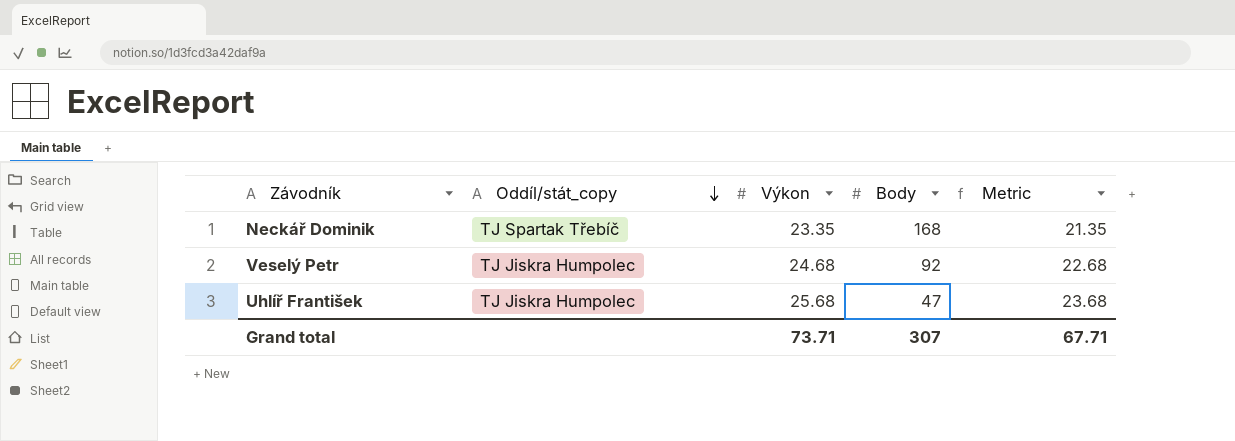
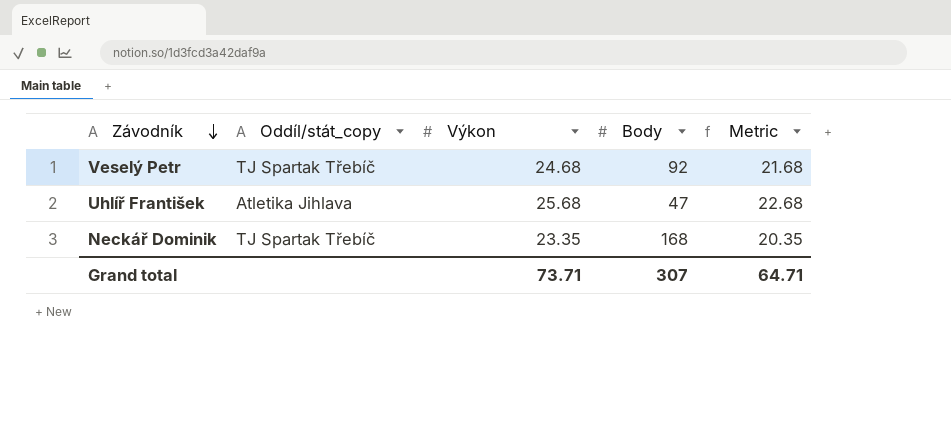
row order: Oddíl/stát_copy descending -> Závodník descending
column Metric | formula: [Výkon] - 2 -> [Výkon] - 3
Veselý Petr | Oddíl/stát_copy: TJ Jiskra Humpolec -> TJ Spartak Třebíč
Uhlíř František | Oddíl/stát_copy: TJ Jiskra Humpolec -> Atletika Jihlava
Grand total | Metric: 67.71 -> 64.71

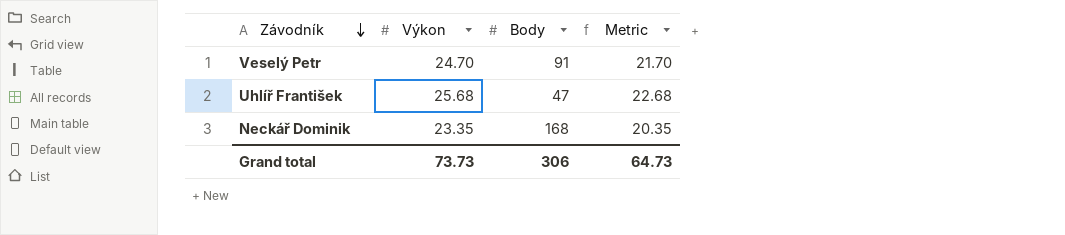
column Oddíl/stát_copy | position: 2 -> none
Veselý Petr | Výkon: 24.68 -> 24.70
Veselý Petr | Body: 92 -> 91
Veselý Petr | Metric: 21.68 -> 21.70
Grand total | Výkon: 73.71 -> 73.73
Grand total | Body: 307 -> 306
Grand total | Metric: 64.71 -> 64.73

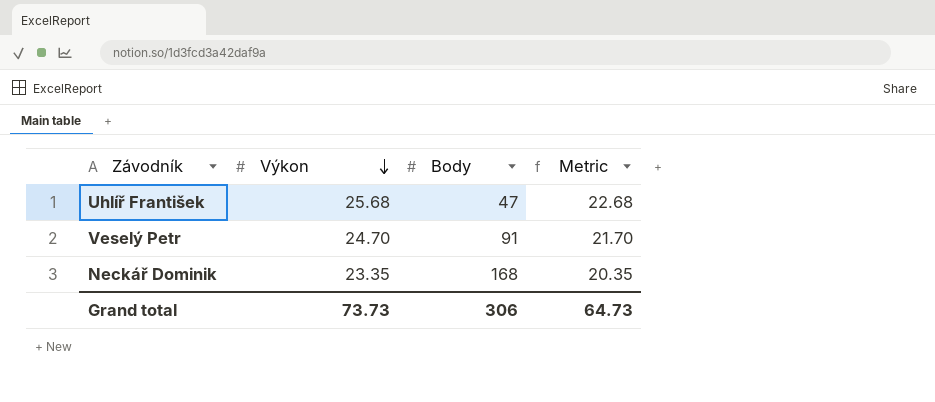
row order: Závodník descending -> Výkon descending

